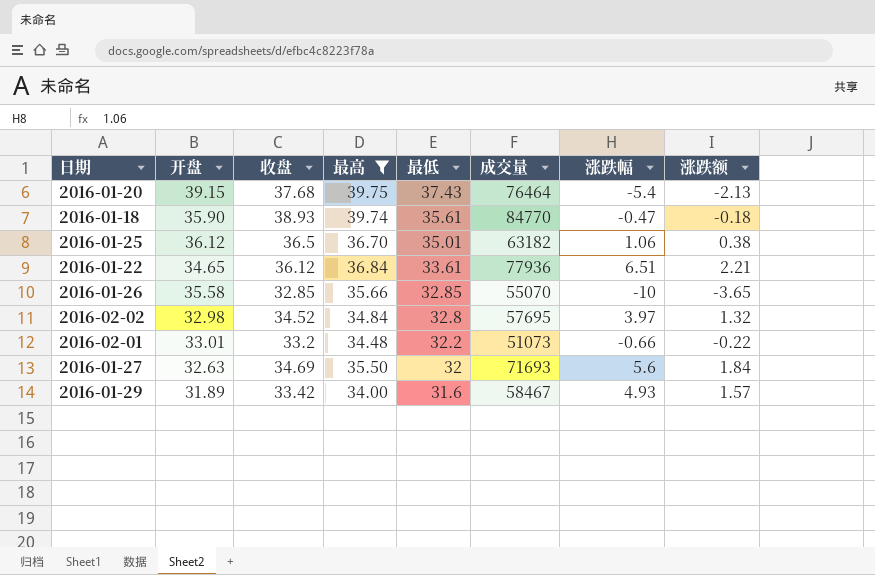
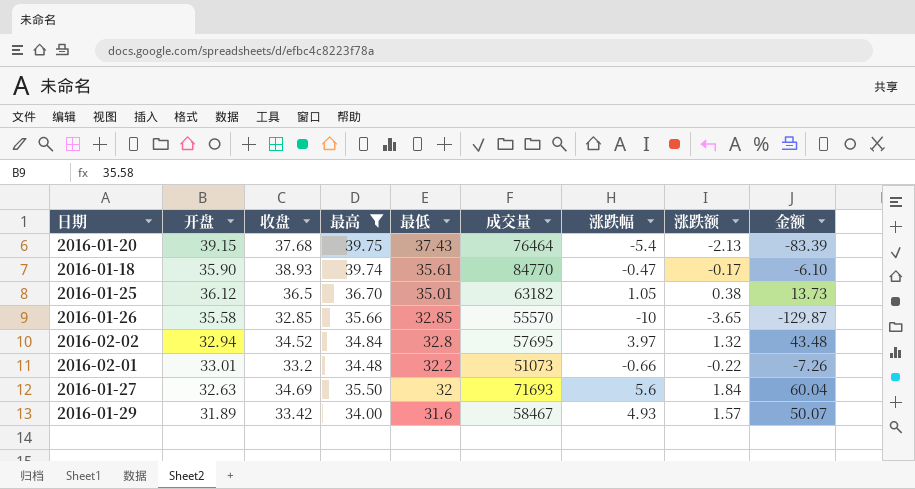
column 金额 | formula: none -> [开盘] * [涨跌额]
row 2016-01-22: 34.65 | 36.12 | 36.84 | 33.61 | 77936 | 6.51 | 2.21 -> none
2016-01-18 | 涨跌额: -0.18 -> -0.17
2016-01-25 | 涨跌幅: 1.06 -> 1.05
2016-01-26 | 成交量: 55070 -> 55570
2016-02-02 | 开盘: 32.98 -> 32.94

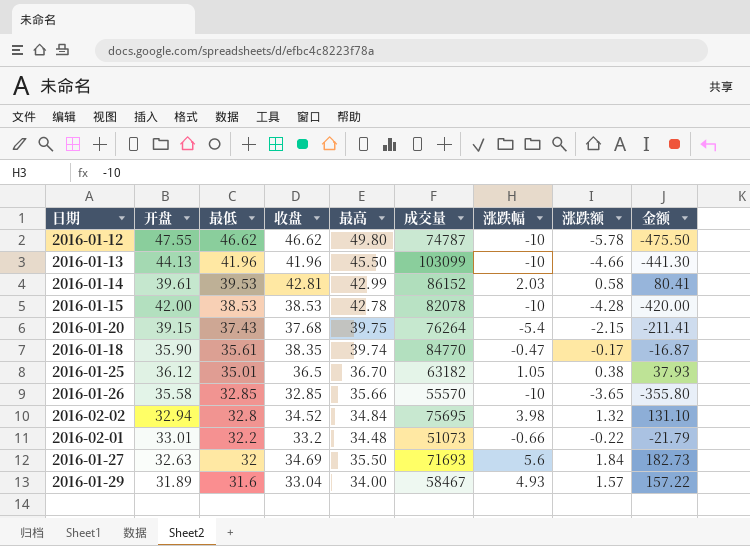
filter: 最高 <= 39.75 -> none
column 最低 | position: 5 -> 3
column 金额 | formula: [开盘] * [涨跌额] -> [开盘] * [涨跌幅]
2016-01-20 | 成交量: 76464 -> 76264
2016-01-20 | 涨跌额: -2.13 -> -2.15
2016-01-18 | 收盘: 38.93 -> 38.35
2016-02-02 | 成交量: 57695 -> 75695
2016-02-02 | 涨跌幅: 3.97 -> 3.98
2016-01-29 | 收盘: 33.42 -> 33.04

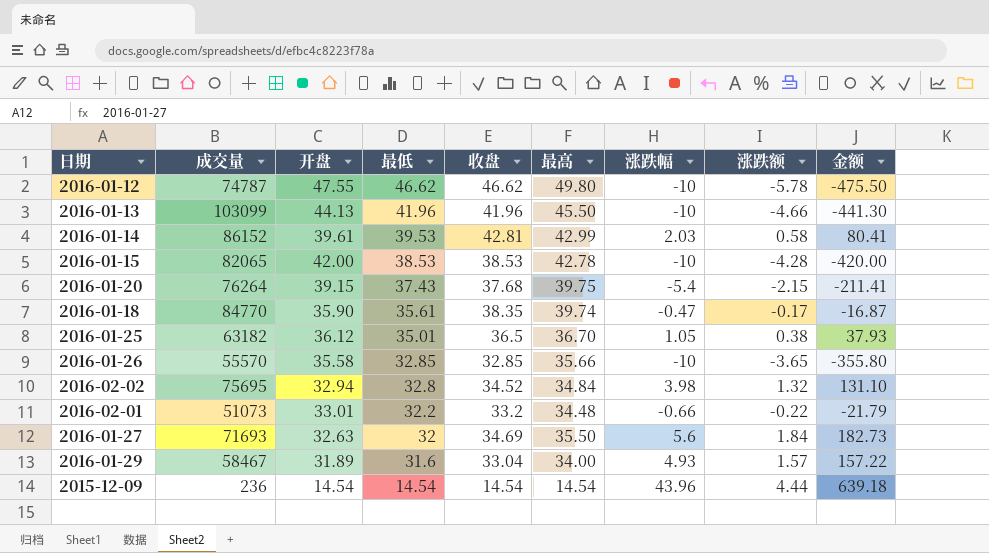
column 成交量 | position: 6 -> 2
2016-01-15 | 成交量: 82078 -> 82065
row 2015-12-09: none -> 236 | 14.54 | 14.54 | 14.54 | 14.54 | 43.96 | 4.44 | 639.18

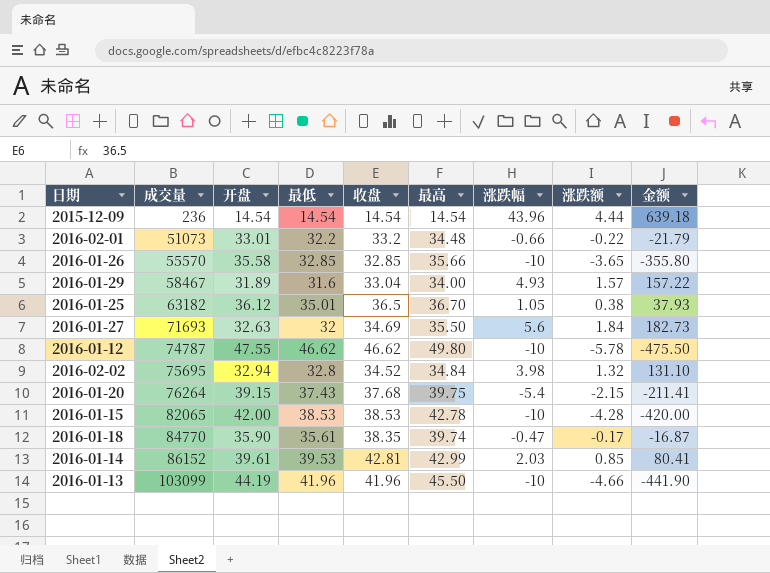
row order: 最低 descending -> 成交量 ascending
2016-01-14 | 涨跌额: 0.58 -> 0.85
2016-01-13 | 开盘: 44.13 -> 44.19
2016-01-13 | 金额: -441.30 -> -441.90

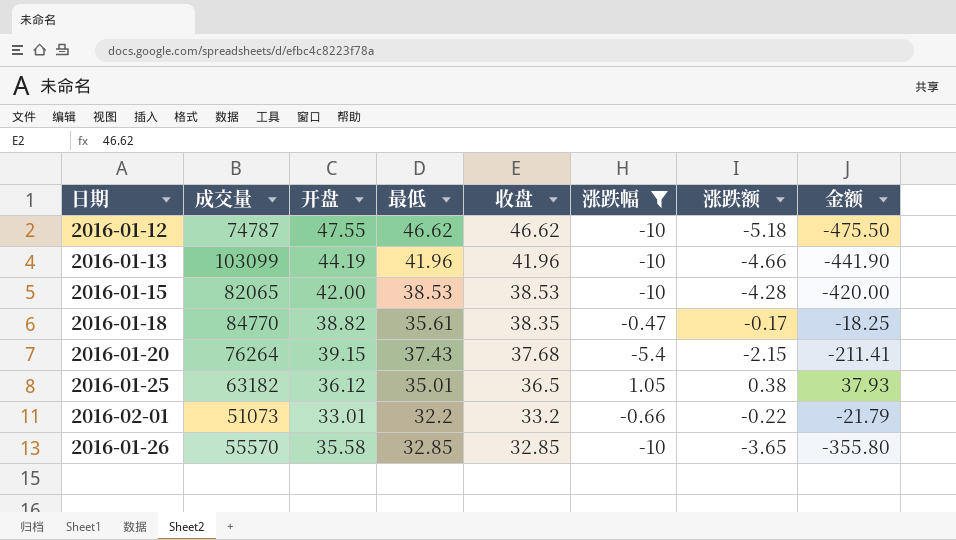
filter: none -> 涨跌幅 <= 1.05
row order: 成交量 ascending -> 收盘 descending
column 最高 | position: 6 -> none
2016-01-12 | 涨跌额: -5.78 -> -5.18
2016-01-18 | 开盘: 35.90 -> 38.82
2016-01-18 | 金额: -16.87 -> -18.25

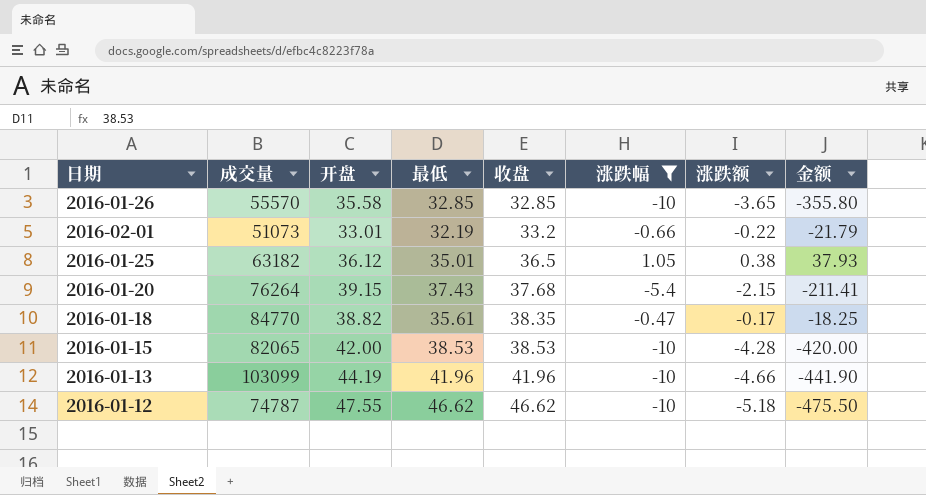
row order: 收盘 descending -> 收盘 ascending
2016-02-01 | 最低: 32.2 -> 32.19

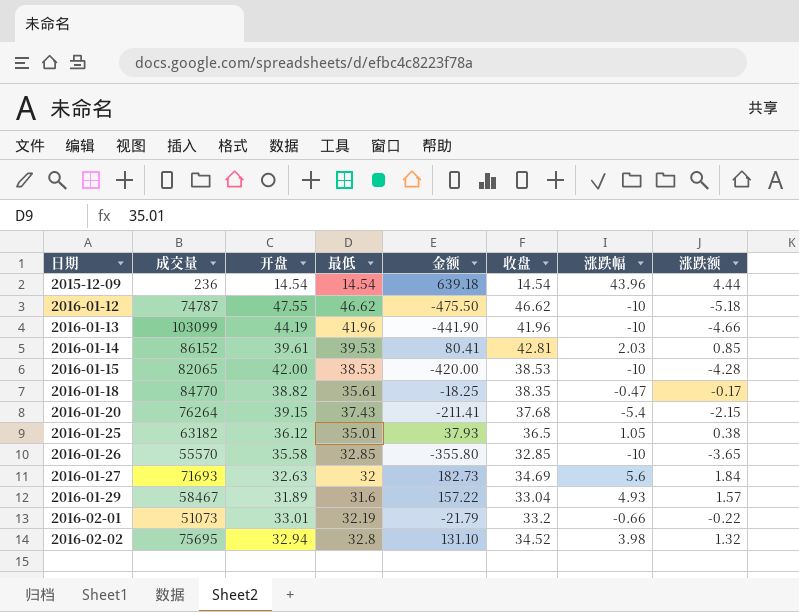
filter: 涨跌幅 <= 1.05 -> none
row order: 收盘 ascending -> 日期 ascending
column 金额 | position: 8 -> 5

